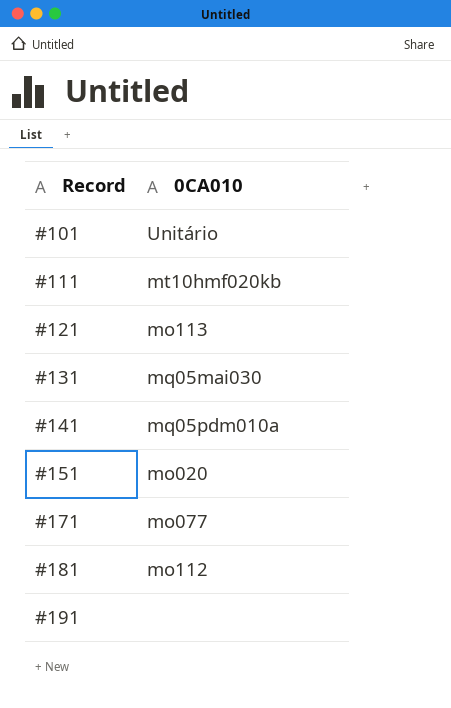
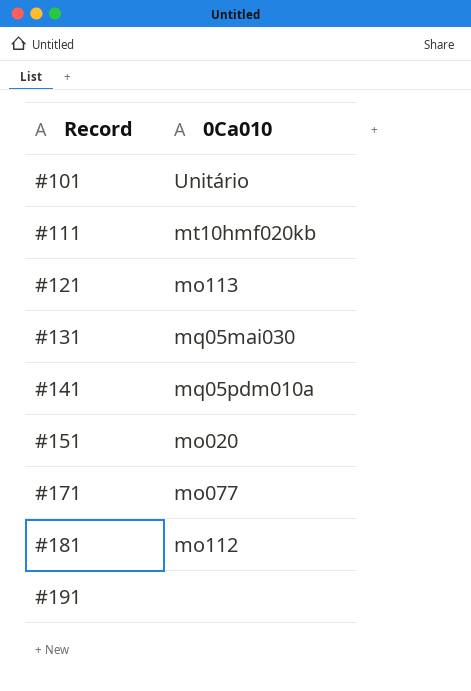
column name: 0CA010 -> 0Ca010

